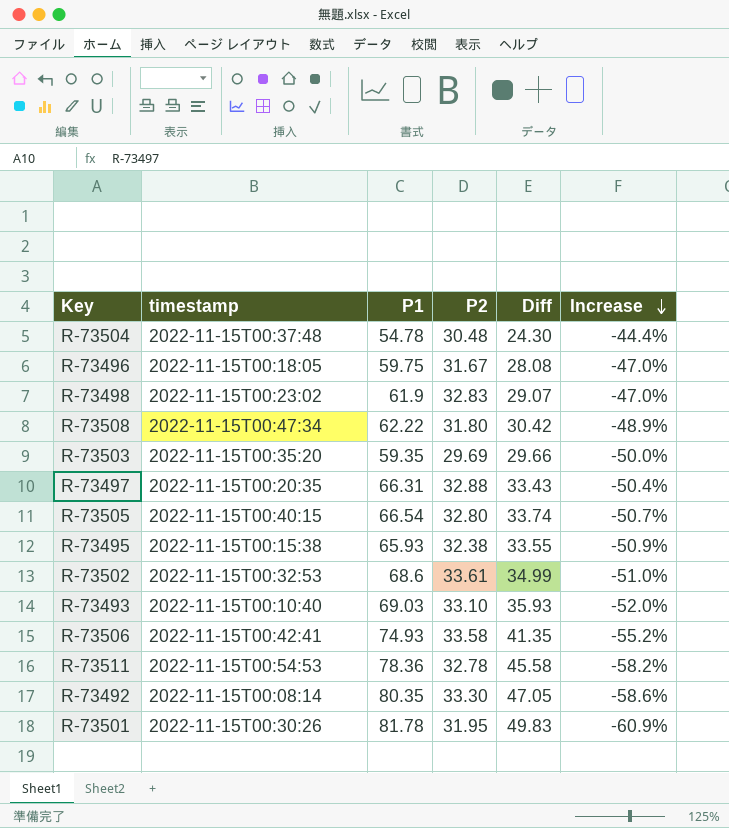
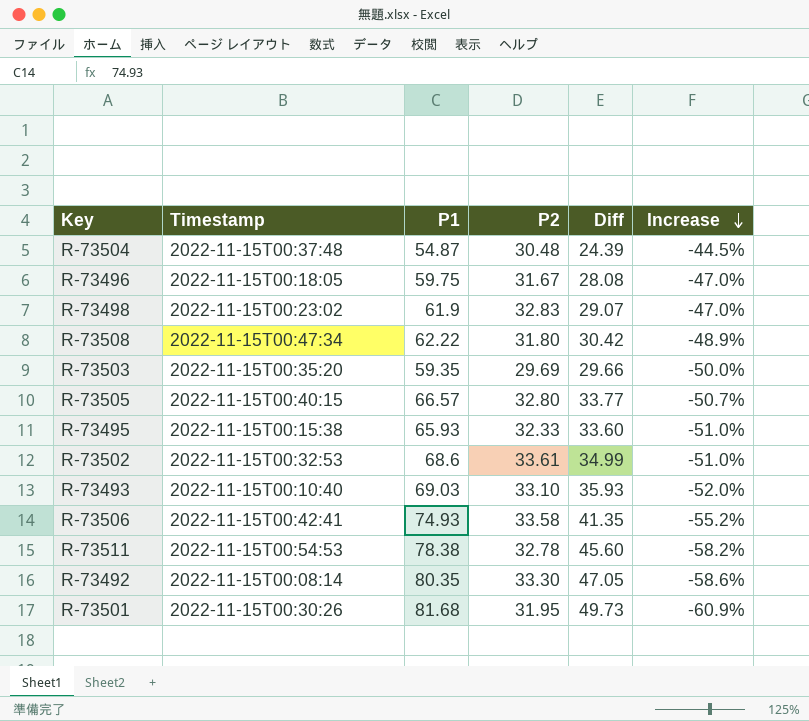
column name: timestamp -> Timestamp
row R-73497: 2022-11-15T00:20:35 | 66.31 | 32.88 | 33.43 | -50.4% -> none
R-73504 | P1: 54.78 -> 54.87
R-73504 | Diff: 24.30 -> 24.39
R-73504 | Increase: -44.4% -> -44.5%
R-73505 | P1: 66.54 -> 66.57
R-73505 | Diff: 33.74 -> 33.77
R-73495 | P2: 32.38 -> 32.33
R-73495 | Diff: 33.55 -> 33.60
R-73495 | Increase: -50.9% -> -51.0%
R-73511 | P1: 78.36 -> 78.38
R-73511 | Diff: 45.58 -> 45.60
R-73501 | P1: 81.78 -> 81.68
R-73501 | Diff: 49.83 -> 49.73

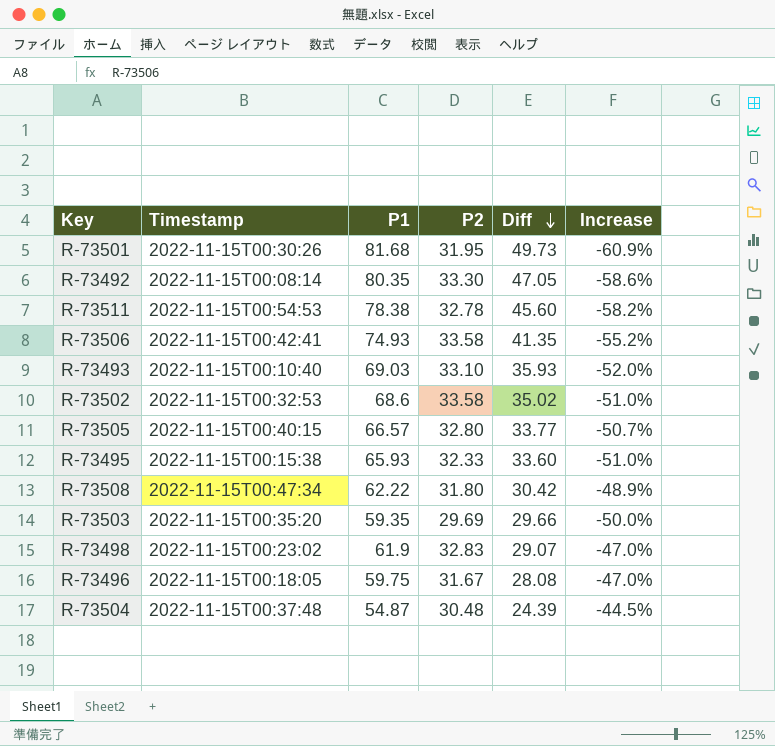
row order: Increase descending -> Diff descending
R-73502 | P2: 33.61 -> 33.58
R-73502 | Diff: 34.99 -> 35.02

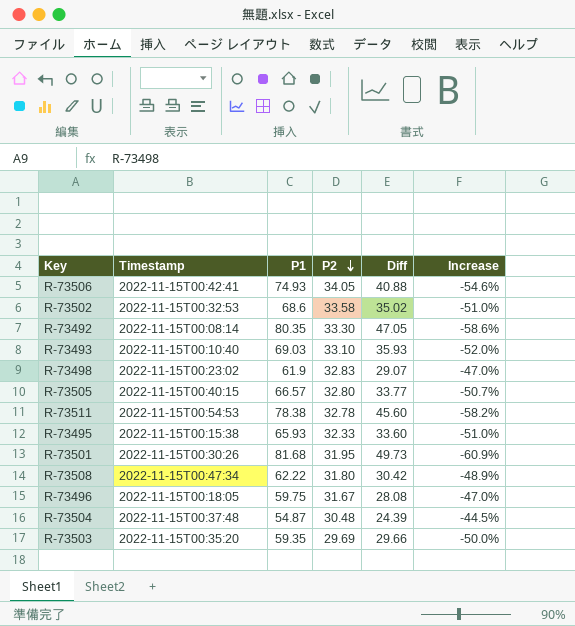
row order: Diff descending -> P2 descending
R-73506 | P2: 33.58 -> 34.05
R-73506 | Diff: 41.35 -> 40.88
R-73506 | Increase: -55.2% -> -54.6%

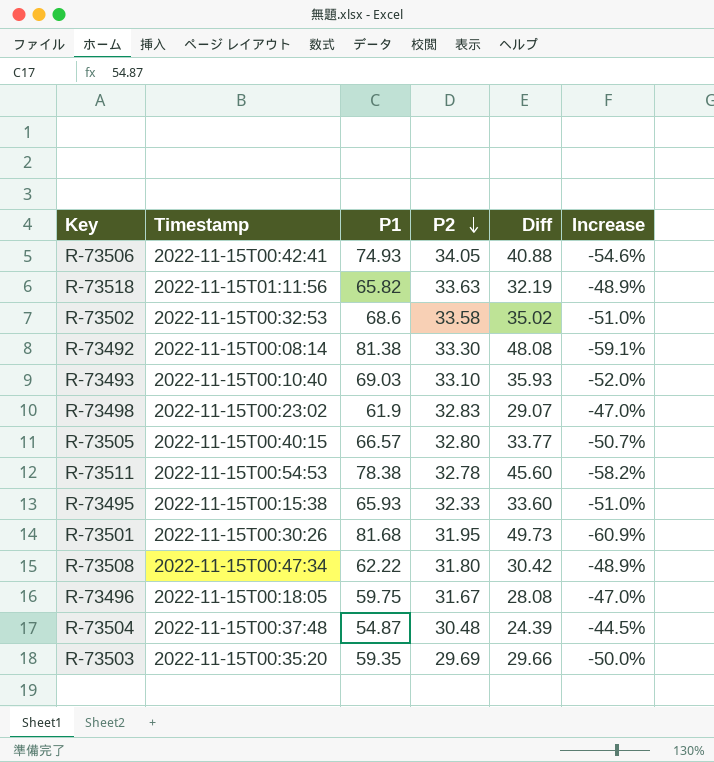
row R-73518: none -> 2022-11-15T01:11:56 | 65.82 | 33.63 | 32.19 | -48.9%
R-73492 | P1: 80.35 -> 81.38
R-73492 | Diff: 47.05 -> 48.08
R-73492 | Increase: -58.6% -> -59.1%

